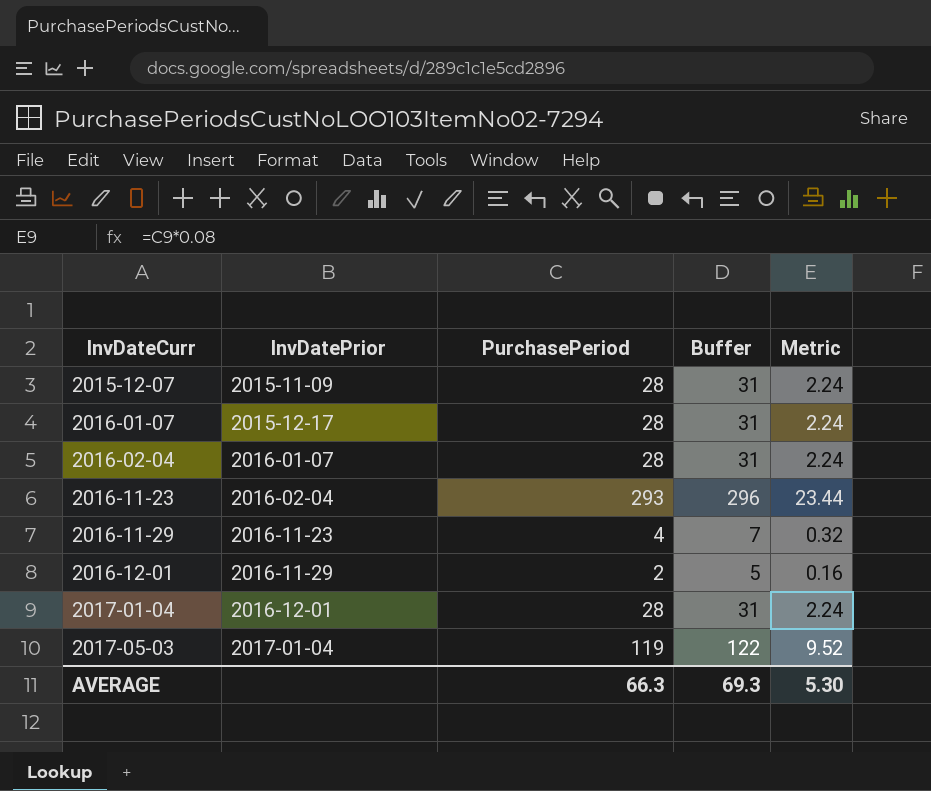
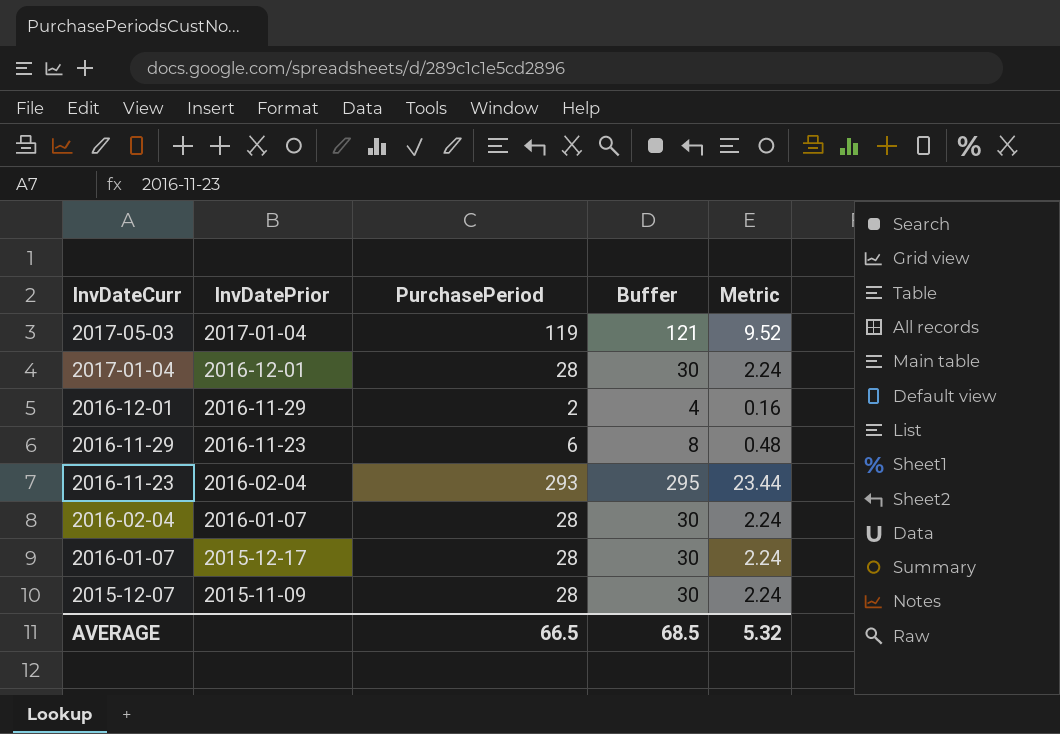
row order: InvDateCurr ascending -> InvDateCurr descending
column Buffer | formula: [PurchasePeriod] + 3 -> [PurchasePeriod] + 2
2016-11-29 | PurchasePeriod: 4 -> 6
2016-11-29 | Metric: 0.32 -> 0.48
AVERAGE | PurchasePeriod: 66.3 -> 66.5
AVERAGE | Buffer: 69.3 -> 68.5
AVERAGE | Metric: 5.30 -> 5.32

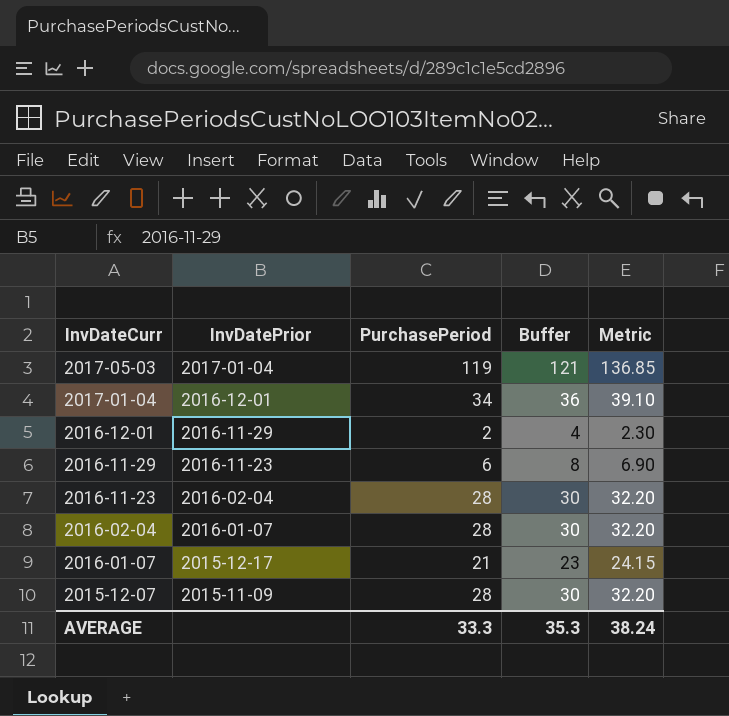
column Metric | formula: [PurchasePeriod] * 0.08 -> [PurchasePeriod] * 1.15
2017-01-04 | PurchasePeriod: 28 -> 34
2017-01-04 | Buffer: 30 -> 36
2016-11-23 | PurchasePeriod: 293 -> 28
2016-11-23 | Buffer: 295 -> 30
2016-01-07 | PurchasePeriod: 28 -> 21
2016-01-07 | Buffer: 30 -> 23
AVERAGE | PurchasePeriod: 66.5 -> 33.3
AVERAGE | Buffer: 68.5 -> 35.3
AVERAGE | Metric: 5.32 -> 38.24

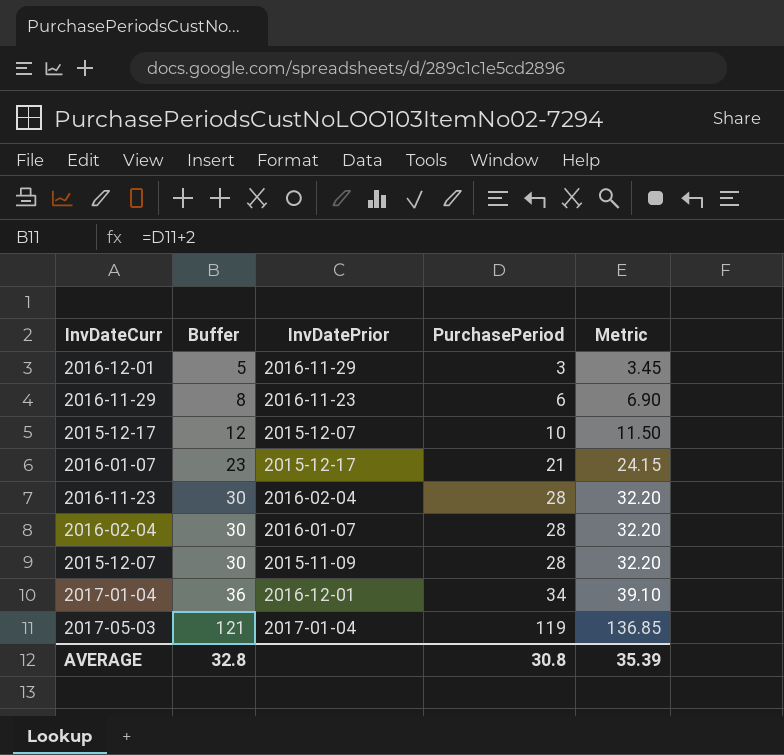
row order: InvDateCurr descending -> Buffer ascending
column Buffer | position: 4 -> 2
2016-12-01 | Buffer: 4 -> 5
2016-12-01 | PurchasePeriod: 2 -> 3
2016-12-01 | Metric: 2.30 -> 3.45
row 2015-12-17: none -> 12 | 2015-12-07 | 10 | 11.50
AVERAGE | Buffer: 35.3 -> 32.8
AVERAGE | PurchasePeriod: 33.3 -> 30.8
AVERAGE | Metric: 38.24 -> 35.39

